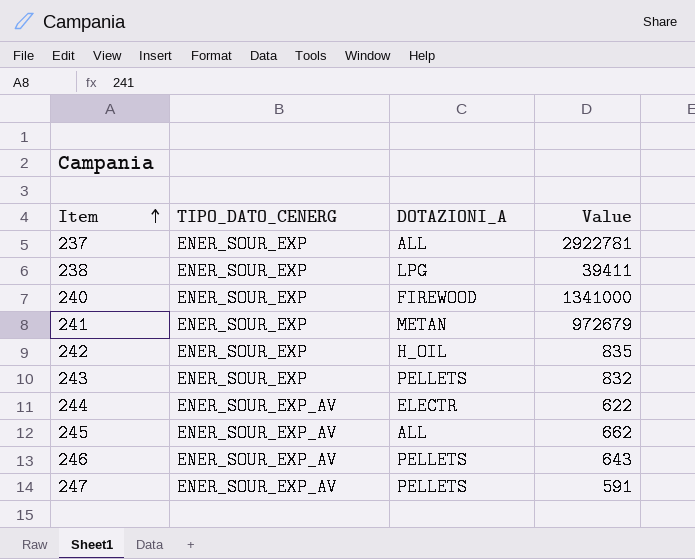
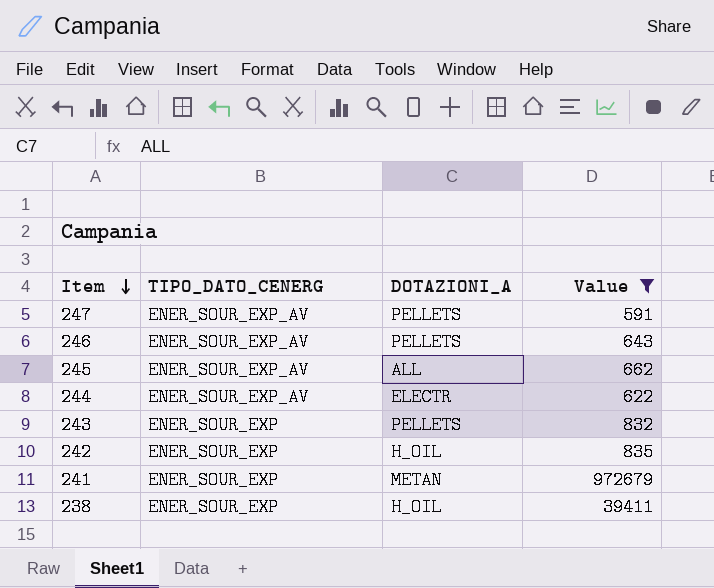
filter: none -> Value <= 972679
row order: Item ascending -> Item descending
238 | DOTAZIONI_A: LPG -> H_OIL

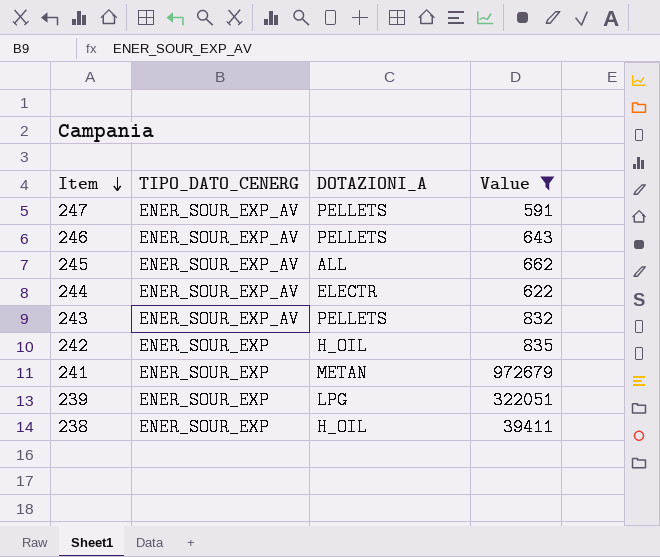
243 | TIPO_DATO_CENERG: ENER_SOUR_EXP -> ENER_SOUR_EXP_AV
row 239: none -> ENER_SOUR_EXP | LPG | 322051

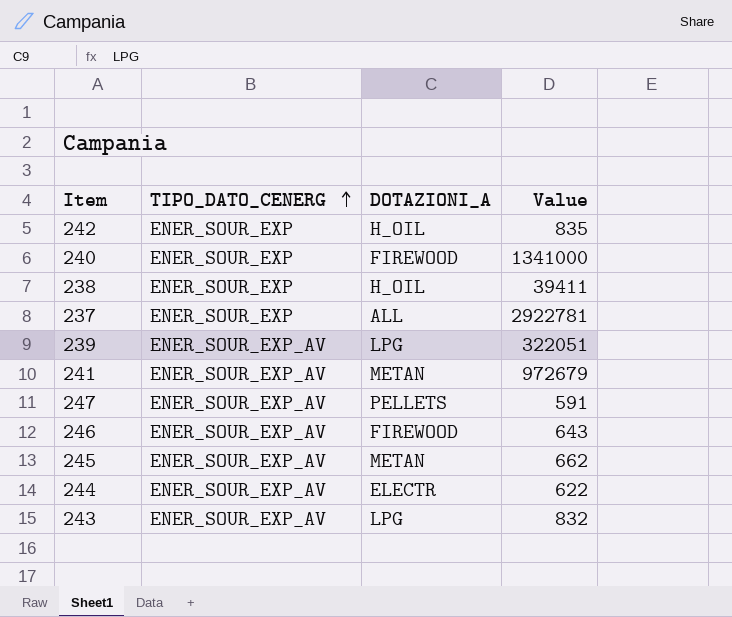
filter: Value <= 972679 -> none
row order: Item descending -> TIPO_DATO_CENERG ascending
239 | TIPO_DATO_CENERG: ENER_SOUR_EXP -> ENER_SOUR_EXP_AV
241 | TIPO_DATO_CENERG: ENER_SOUR_EXP -> ENER_SOUR_EXP_AV
246 | DOTAZIONI_A: PELLETS -> FIREWOOD
245 | DOTAZIONI_A: ALL -> METAN
243 | DOTAZIONI_A: PELLETS -> LPG

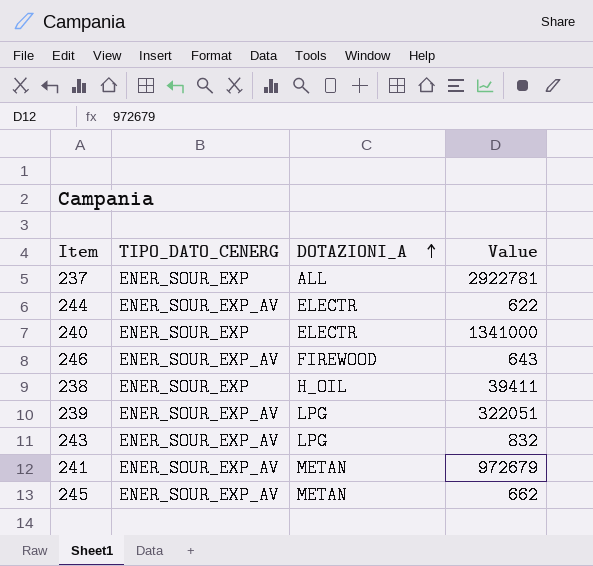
row order: TIPO_DATO_CENERG ascending -> DOTAZIONI_A ascending
row 242: ENER_SOUR_EXP | H_OIL | 835 -> none
row 247: ENER_SOUR_EXP_AV | PELLETS | 591 -> none
240 | DOTAZIONI_A: FIREWOOD -> ELECTR

